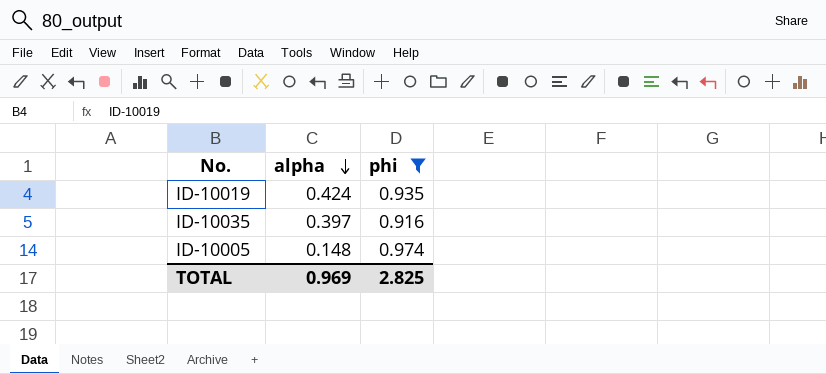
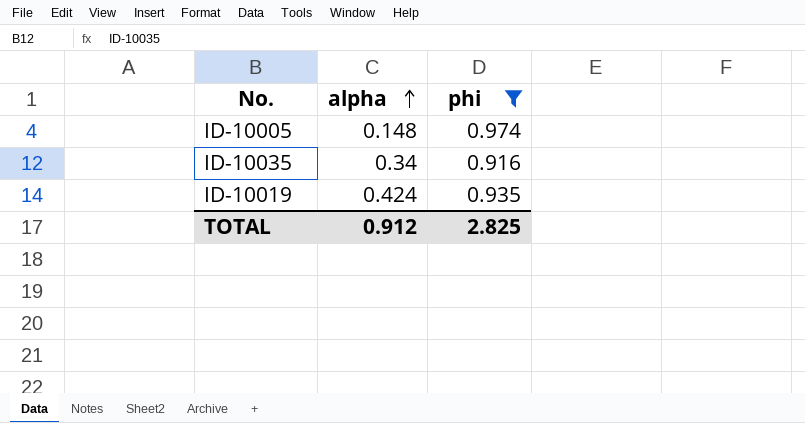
row order: alpha descending -> alpha ascending
ID-10035 | alpha: 0.397 -> 0.34
TOTAL | alpha: 0.969 -> 0.912

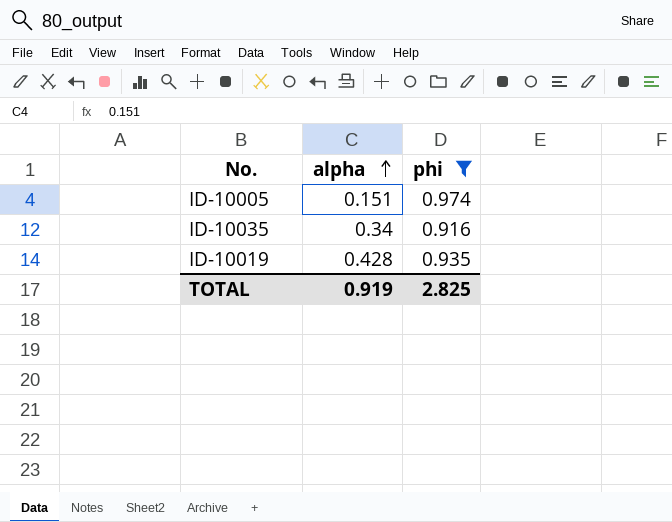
ID-10005 | alpha: 0.148 -> 0.151
ID-10019 | alpha: 0.424 -> 0.428
TOTAL | alpha: 0.912 -> 0.919

